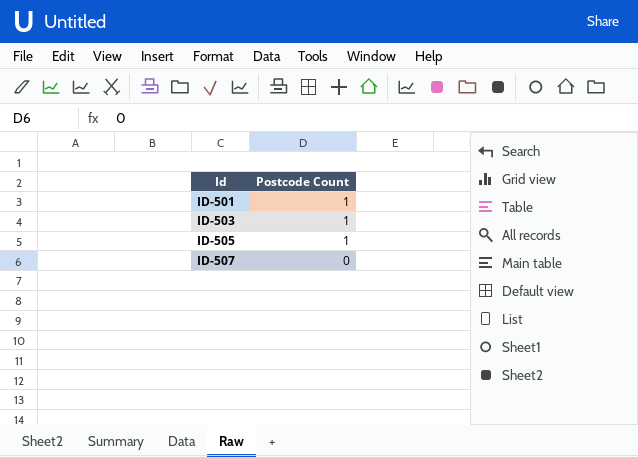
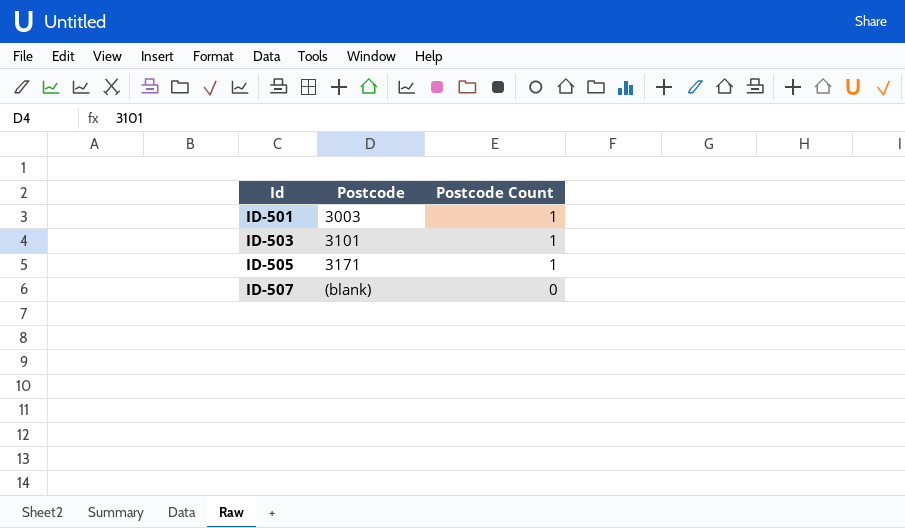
column Postcode | position: none -> 2

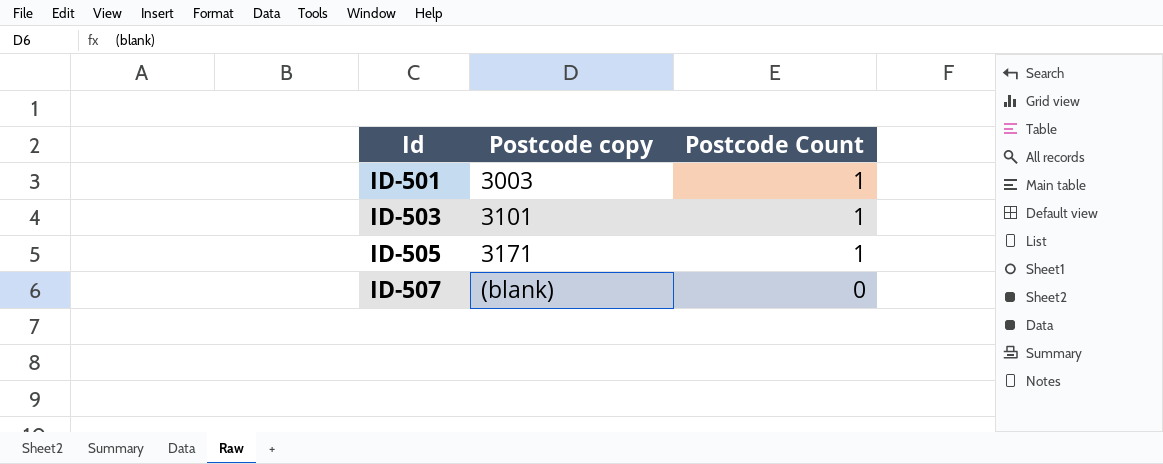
column name: Postcode -> Postcode copy

